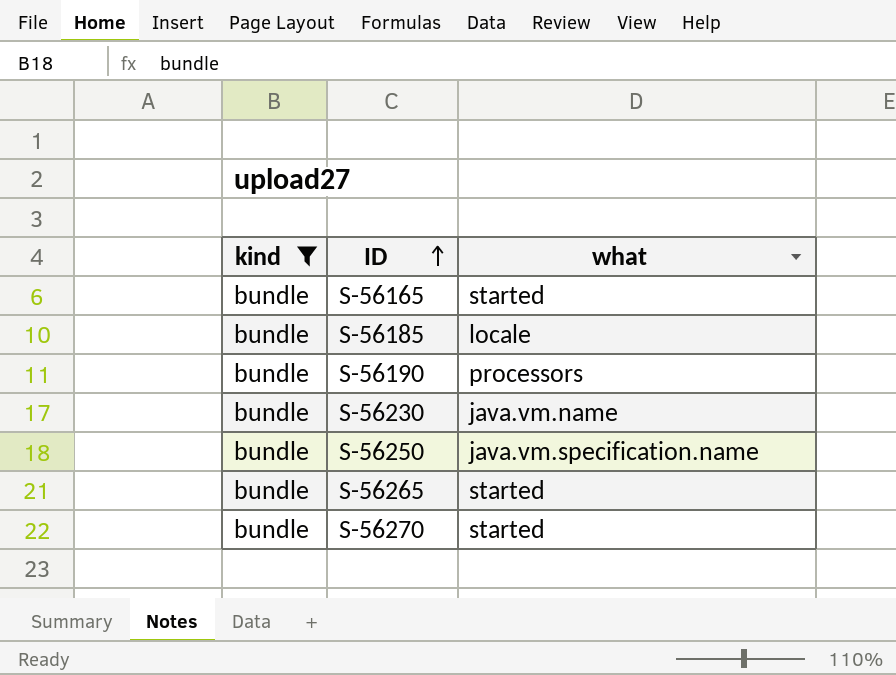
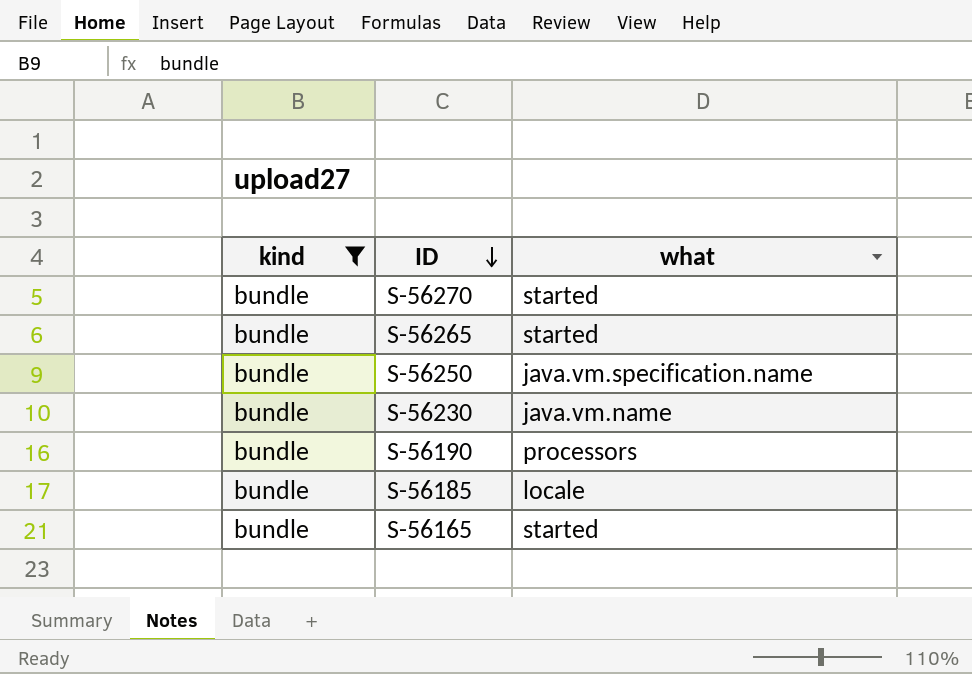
row order: ID ascending -> ID descending

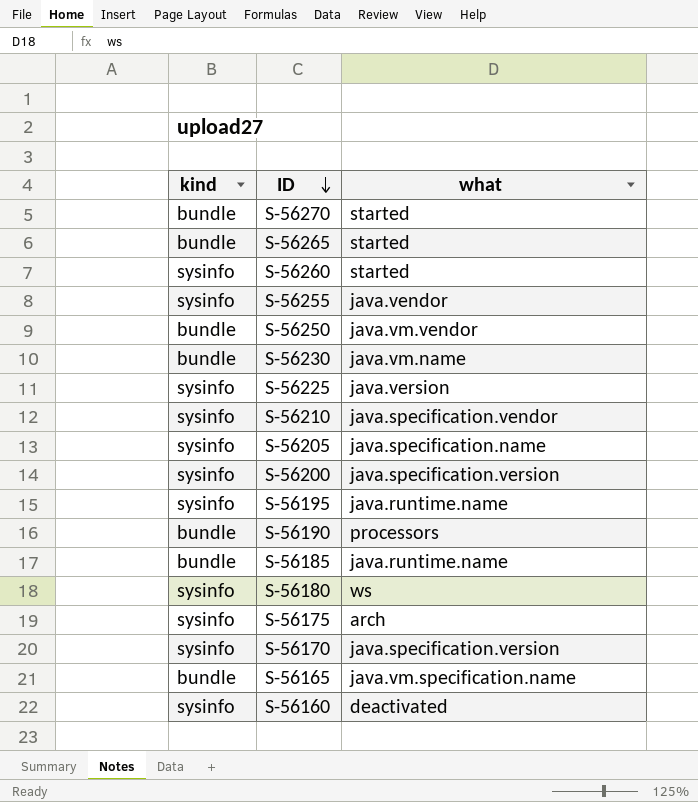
filter: kind = bundle -> none
S-56250 | what: java.vm.specification.name -> java.vm.vendor
S-56185 | what: locale -> java.runtime.name
S-56165 | what: started -> java.vm.specification.name

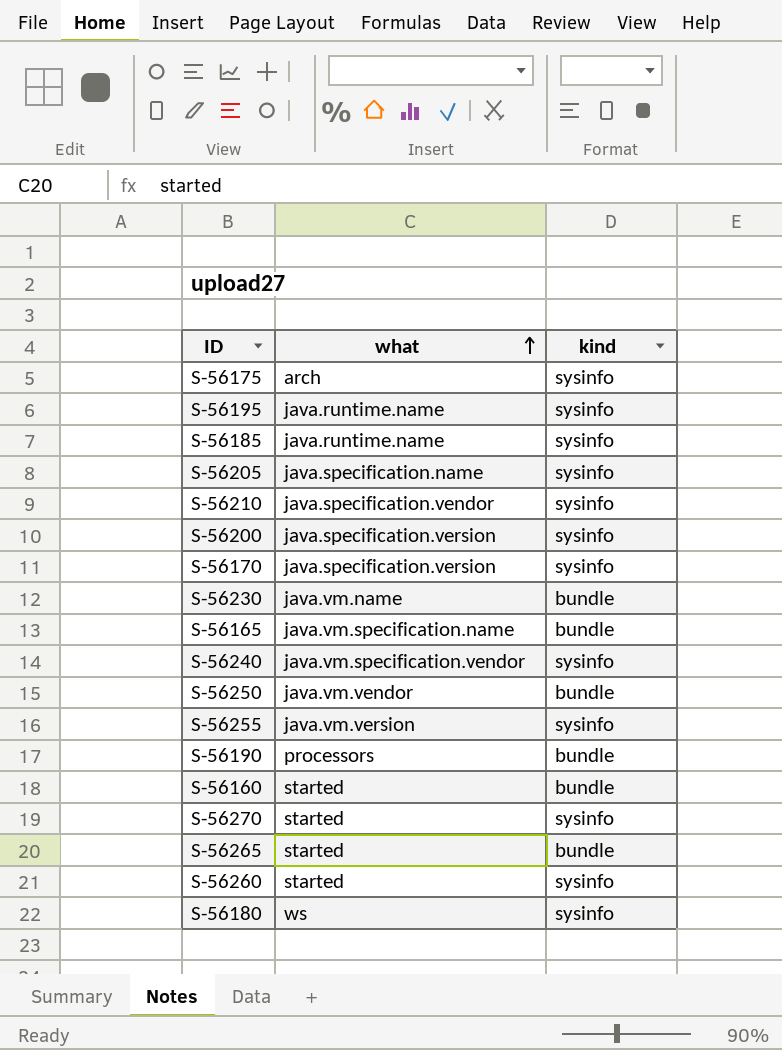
row order: ID descending -> what ascending
column kind | position: 1 -> 3
row S-56225: sysinfo | java.version -> none
S-56185 | kind: bundle -> sysinfo
row S-56240: none -> java.vm.specification.vendor | sysinfo
S-56255 | what: java.vendor -> java.vm.version
S-56160 | what: deactivated -> started
S-56160 | kind: sysinfo -> bundle
S-56270 | kind: bundle -> sysinfo

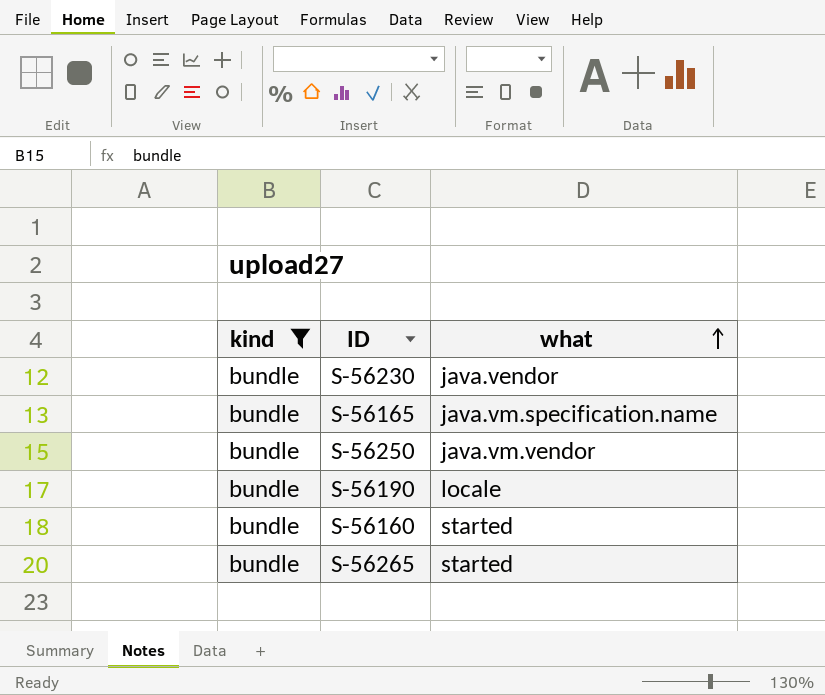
filter: none -> kind = bundle
column kind | position: 3 -> 1
S-56230 | what: java.vm.name -> java.vendor
S-56190 | what: processors -> locale

